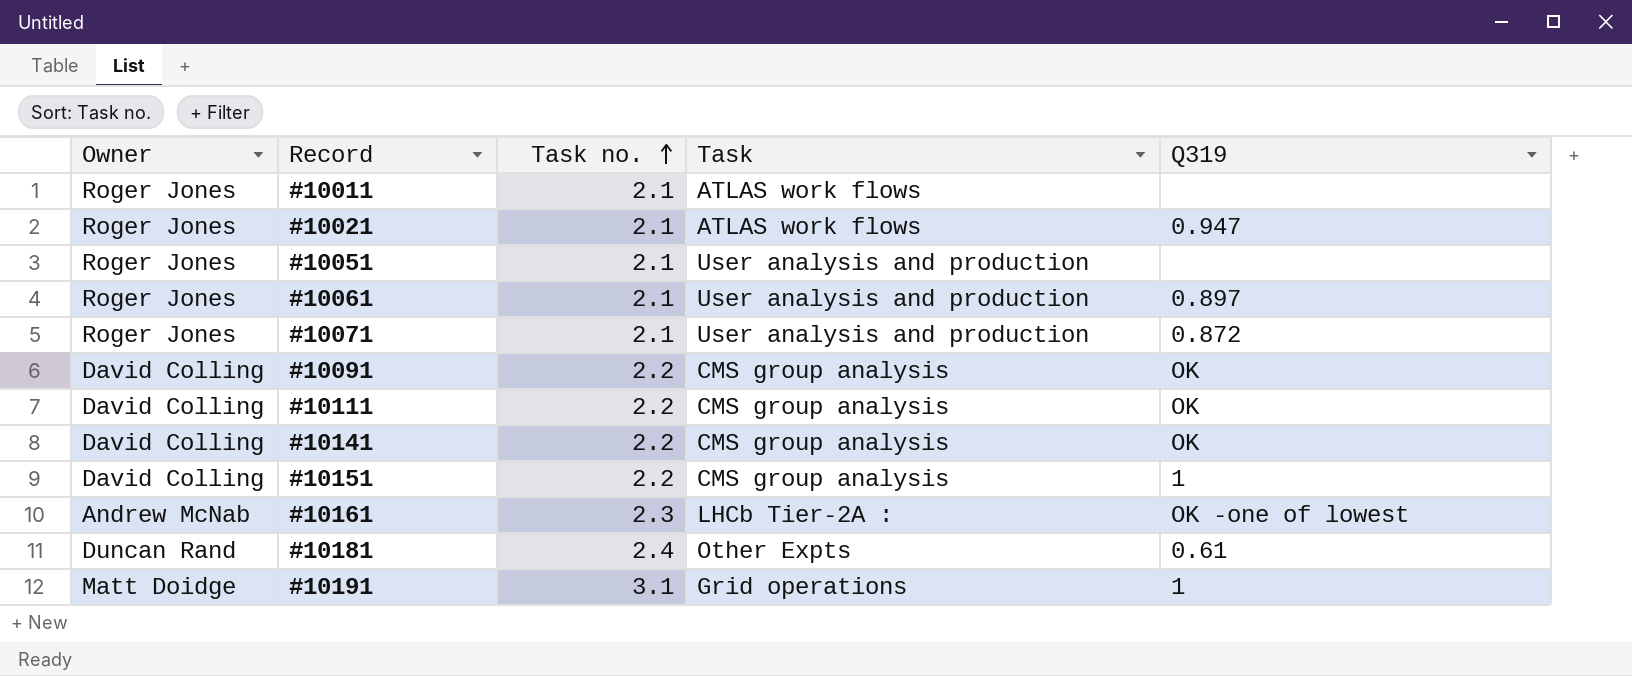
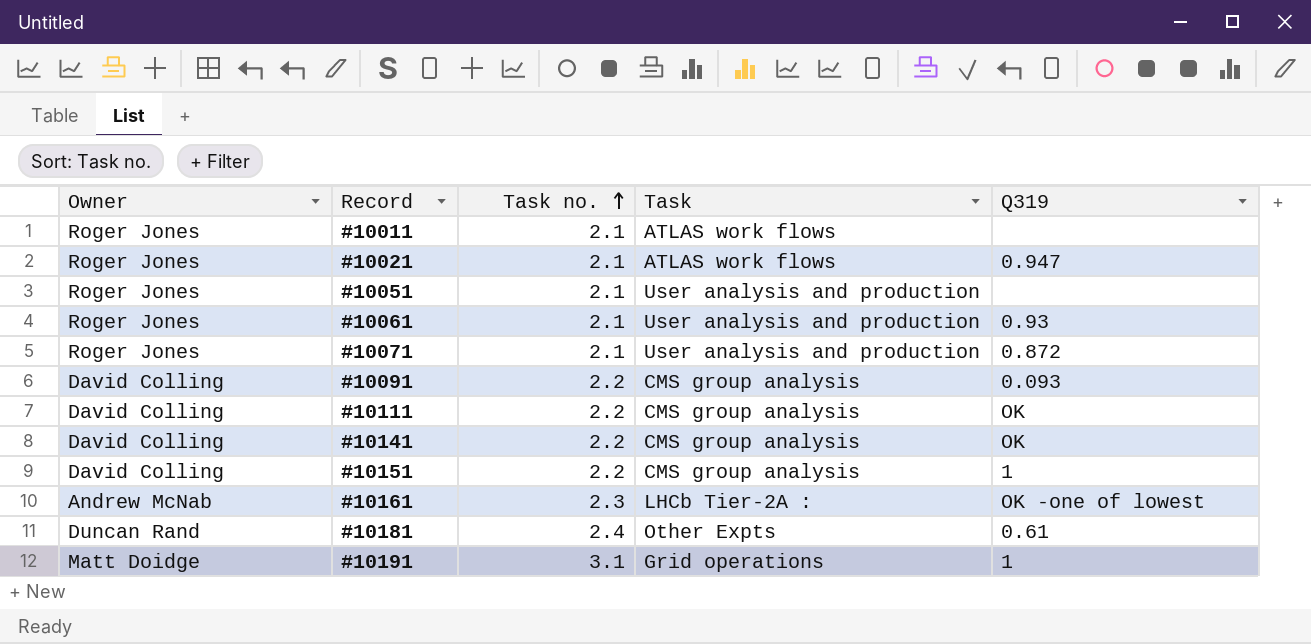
#10061 | Q319: 0.897 -> 0.93
#10091 | Q319: OK -> 0.093

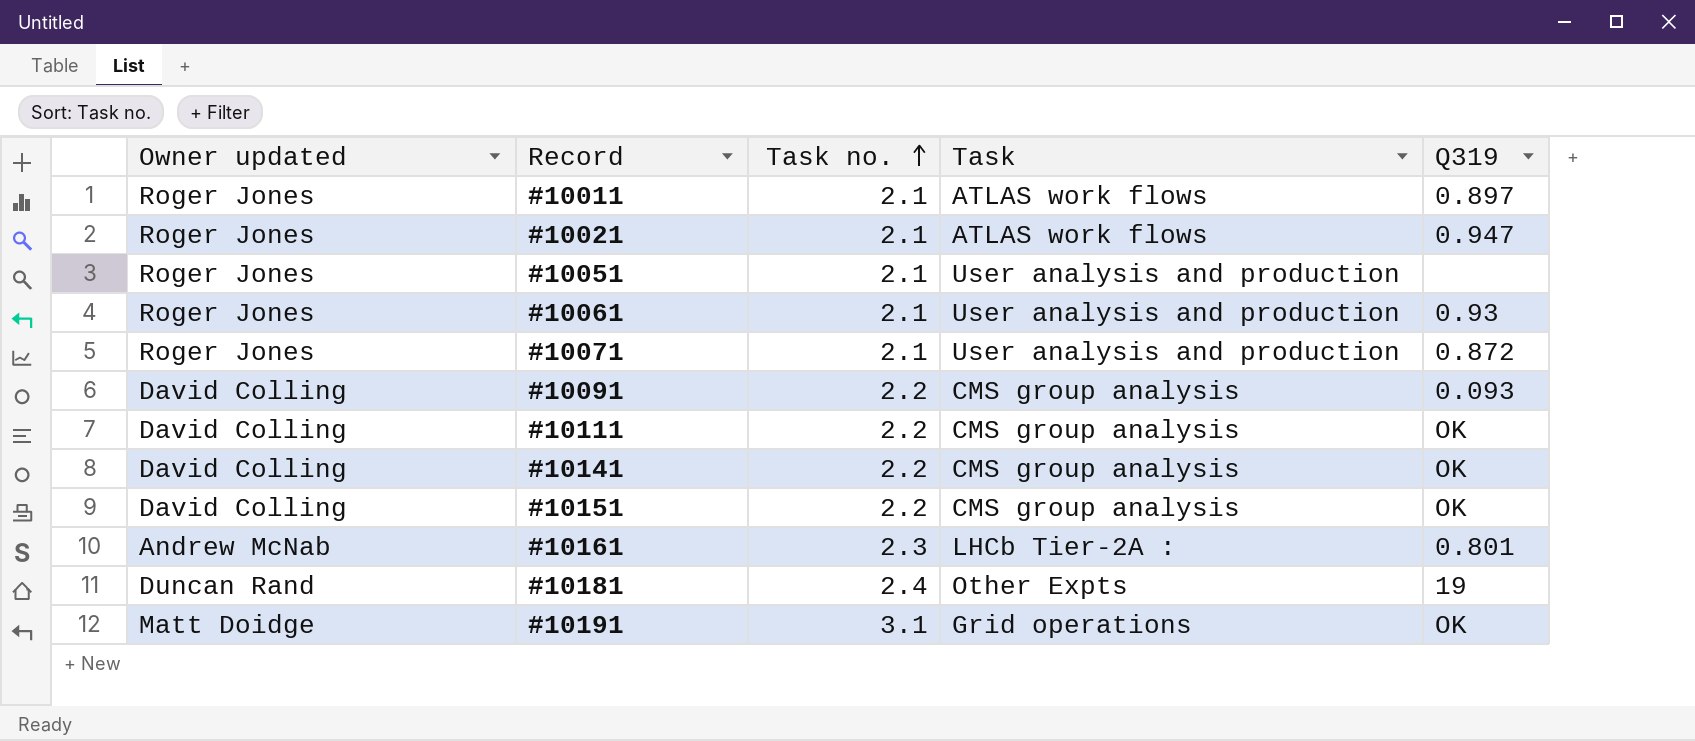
column name: Owner -> Owner updated
#10011 | Q319: none -> 0.897
#10151 | Q319: 1 -> OK
#10161 | Q319: OK -one of lowest -> 0.801
#10181 | Q319: 0.61 -> 19
#10191 | Q319: 1 -> OK

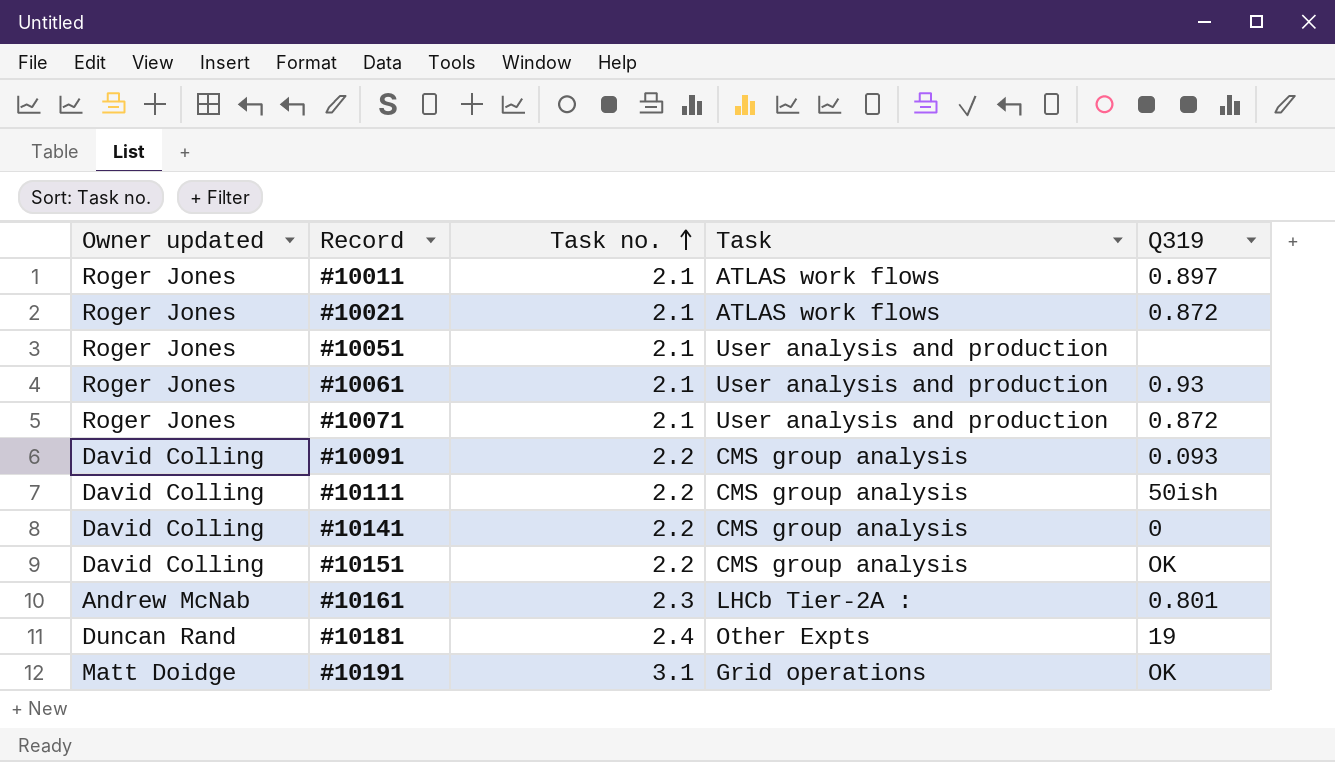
#10021 | Q319: 0.947 -> 0.872
#10111 | Q319: OK -> 50ish
#10141 | Q319: OK -> 0

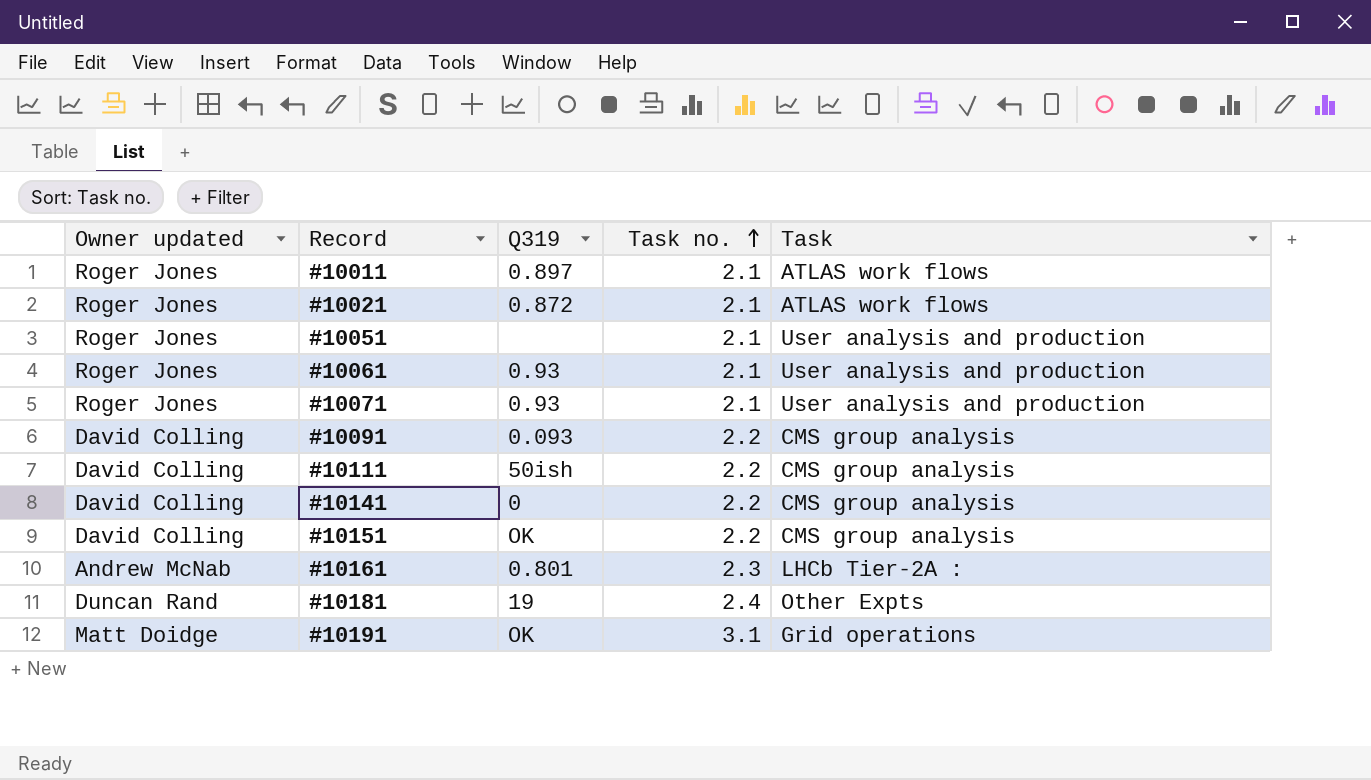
column Q319 | position: 5 -> 3
#10071 | Q319: 0.872 -> 0.93

